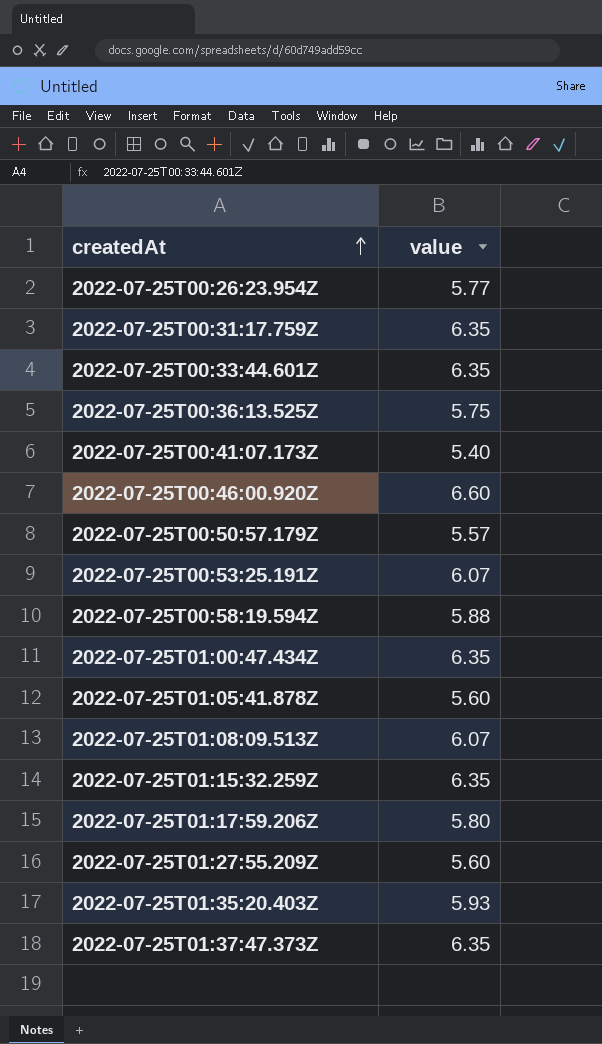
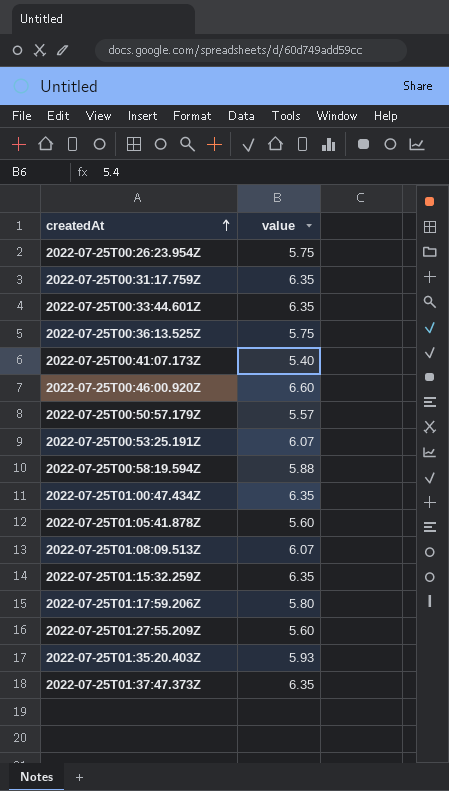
2022-07-25T00:26:23.954Z | value: 5.77 -> 5.75

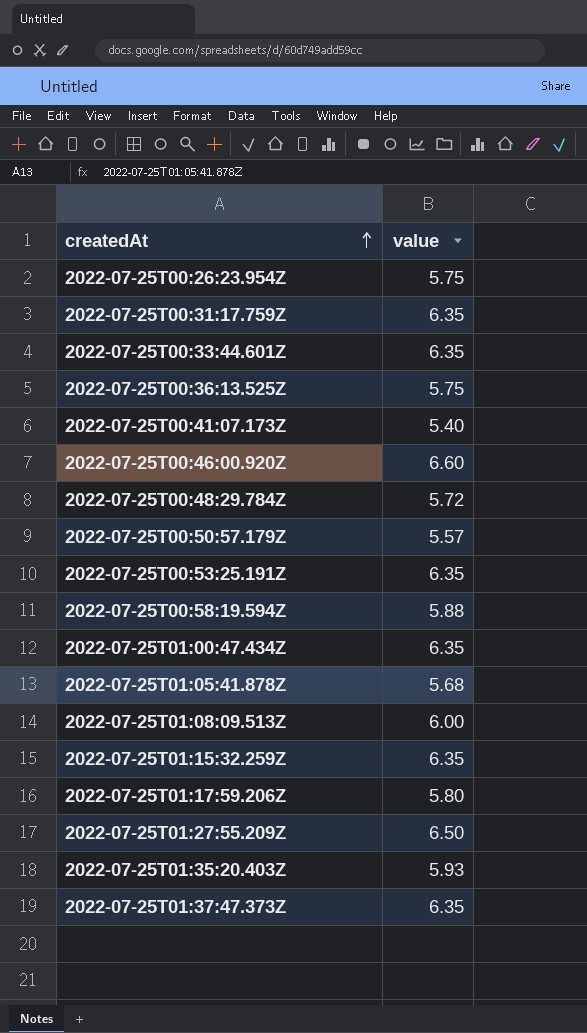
row 2022-07-25T00:48:29.784Z: none -> 5.72
2022-07-25T00:53:25.191Z | value: 6.07 -> 6.35
2022-07-25T01:05:41.878Z | value: 5.60 -> 5.68
2022-07-25T01:08:09.513Z | value: 6.07 -> 6.00
2022-07-25T01:27:55.209Z | value: 5.60 -> 6.50

